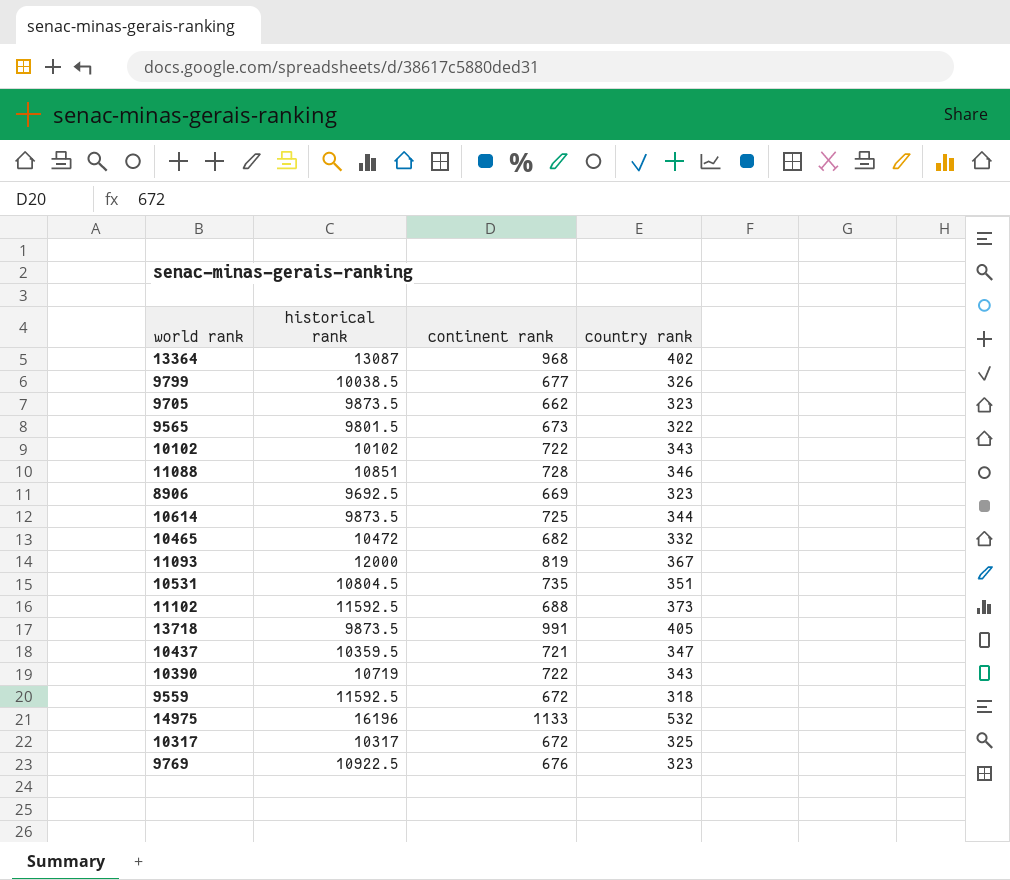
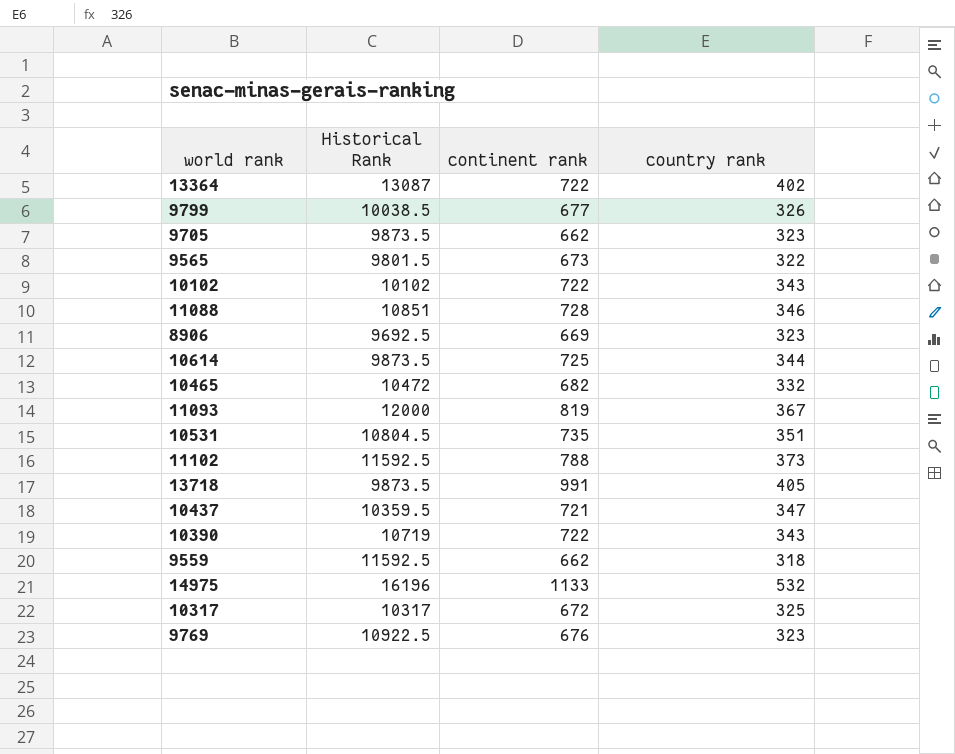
column name: historical rank -> Historical Rank
13364 | continent rank: 968 -> 722
11102 | continent rank: 688 -> 788
9559 | continent rank: 672 -> 662

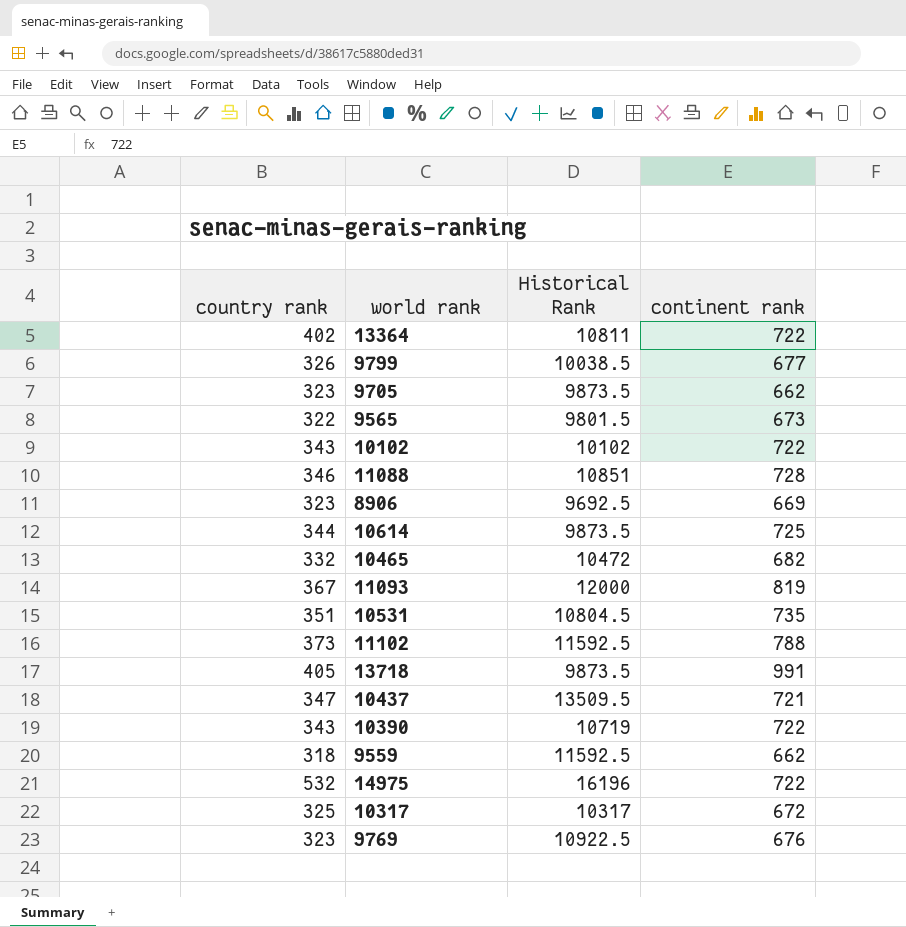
column country rank | position: 4 -> 1
13364 | Historical Rank: 13087 -> 10811
10437 | Historical Rank: 10359.5 -> 13509.5
14975 | continent rank: 1133 -> 722

